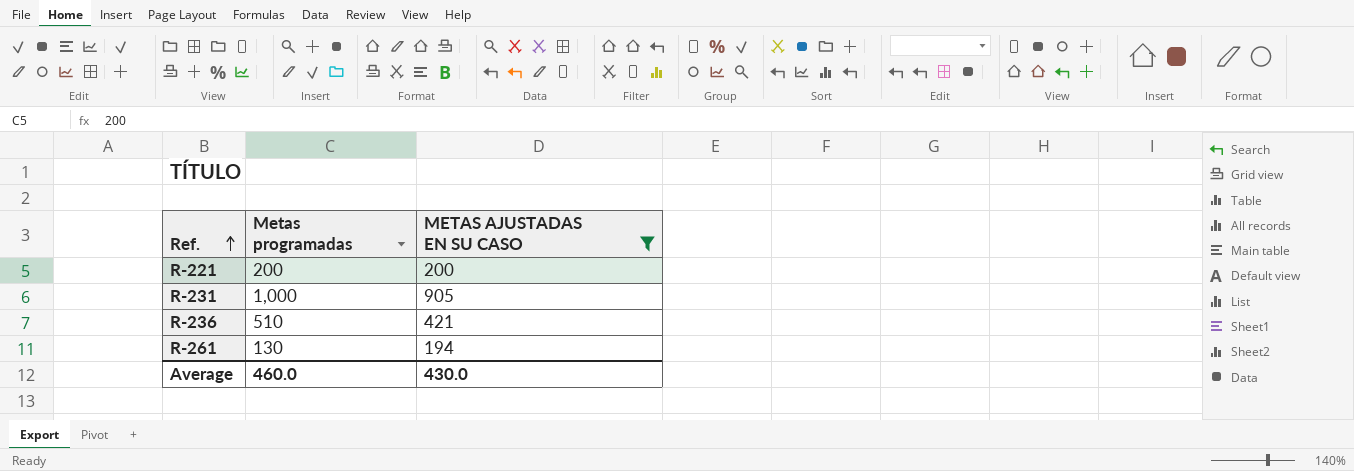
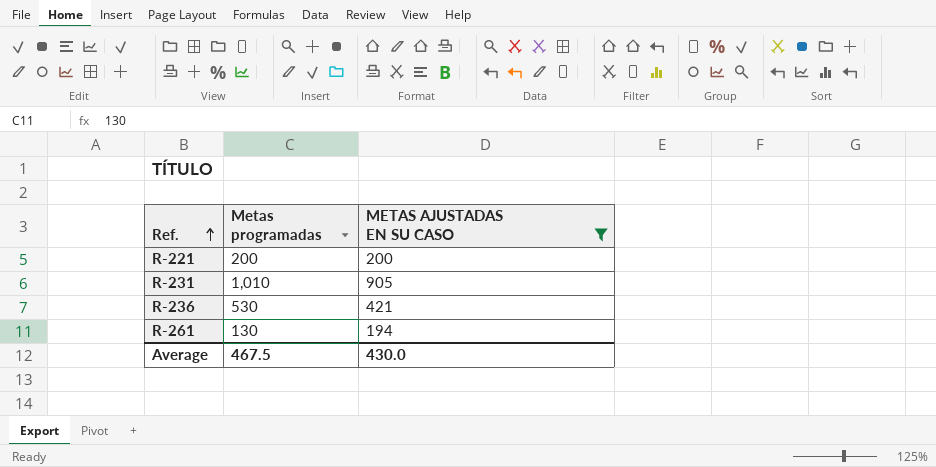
R-231 | Metas programadas: 1,000 -> 1,010
R-236 | Metas programadas: 510 -> 530
Average | Metas programadas: 460.0 -> 467.5

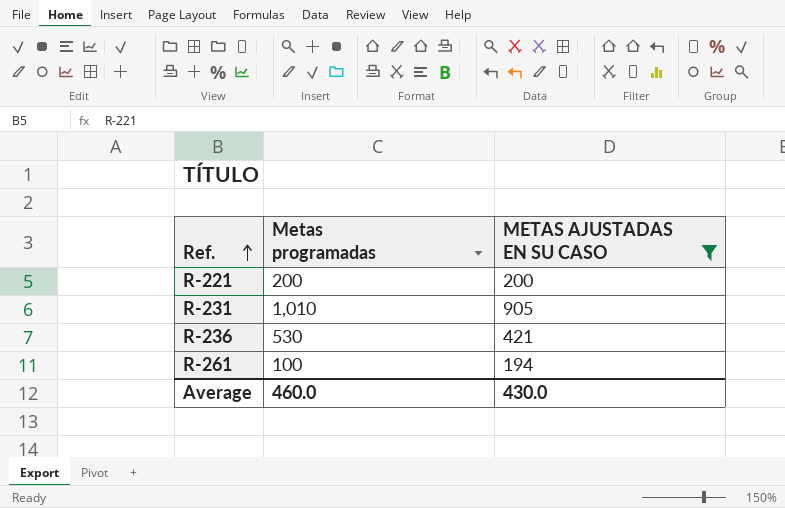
R-261 | Metas programadas: 130 -> 100
Average | Metas programadas: 467.5 -> 460.0

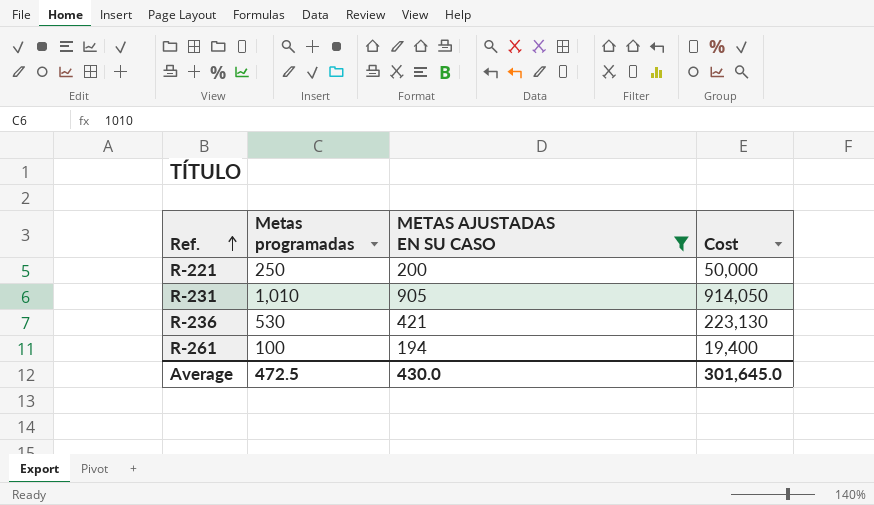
column Cost | formula: none -> [Metas programadas] * [METAS AJUSTADAS EN SU CASO]
R-221 | Metas programadas: 200 -> 250
Average | Metas programadas: 460.0 -> 472.5

